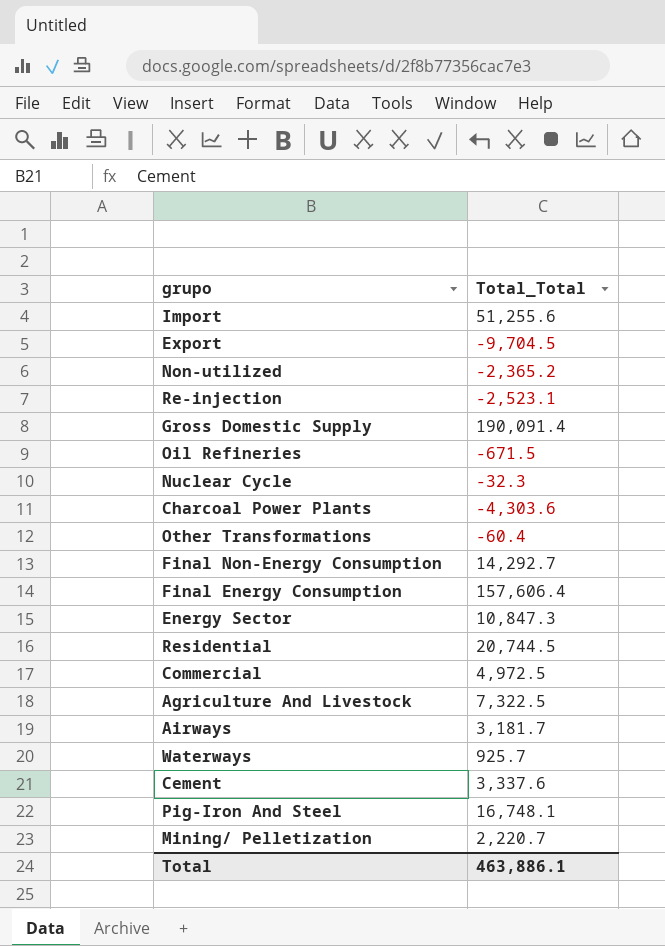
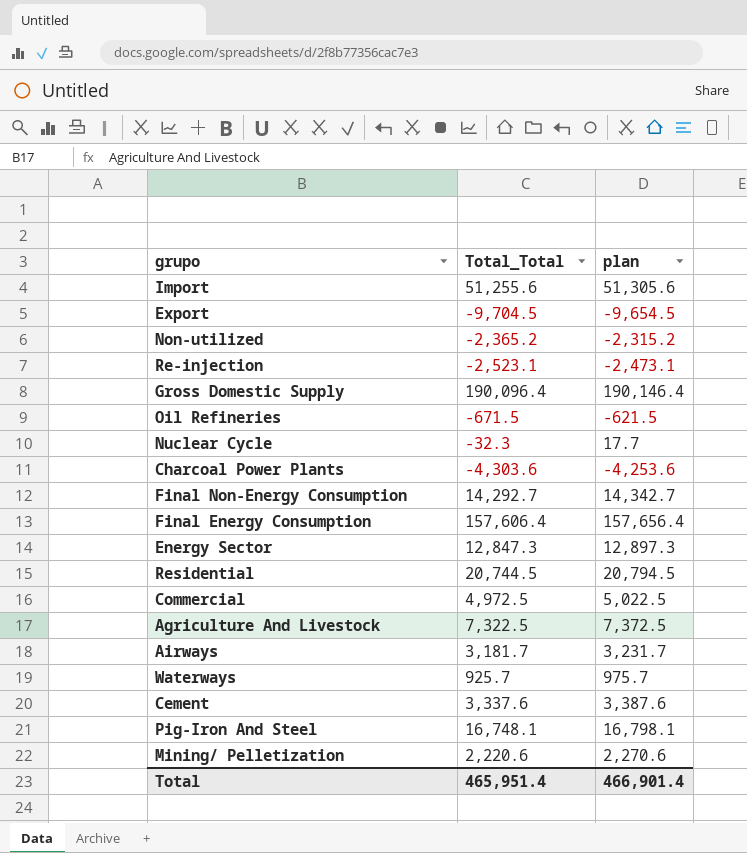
column plan | formula: none -> [Total_Total] + 50
row Other Transformations: -60.4 -> none
Gross Domestic Supply | Total_Total: 190,091.4 -> 190,096.4
Energy Sector | Total_Total: 10,847.3 -> 12,847.3
Mining/ Pelletization | Total_Total: 2,220.7 -> 2,220.6
Total | Total_Total: 463,886.1 -> 465,951.4

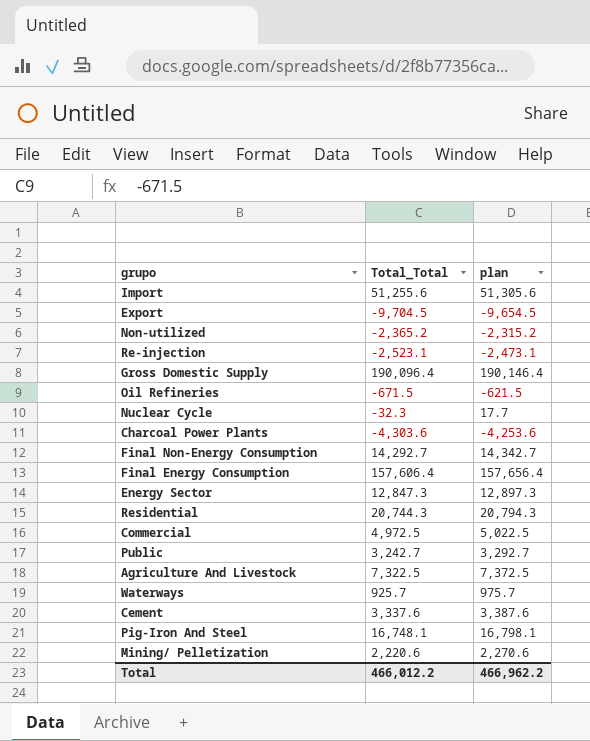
row Airways: 3,181.7 | 3,231.7 -> none
Residential | Total_Total: 20,744.5 -> 20,744.3
Residential | plan: 20,794.5 -> 20,794.3
row Public: none -> 3,242.7 | 3,292.7
Total | Total_Total: 465,951.4 -> 466,012.2
Total | plan: 466,901.4 -> 466,962.2

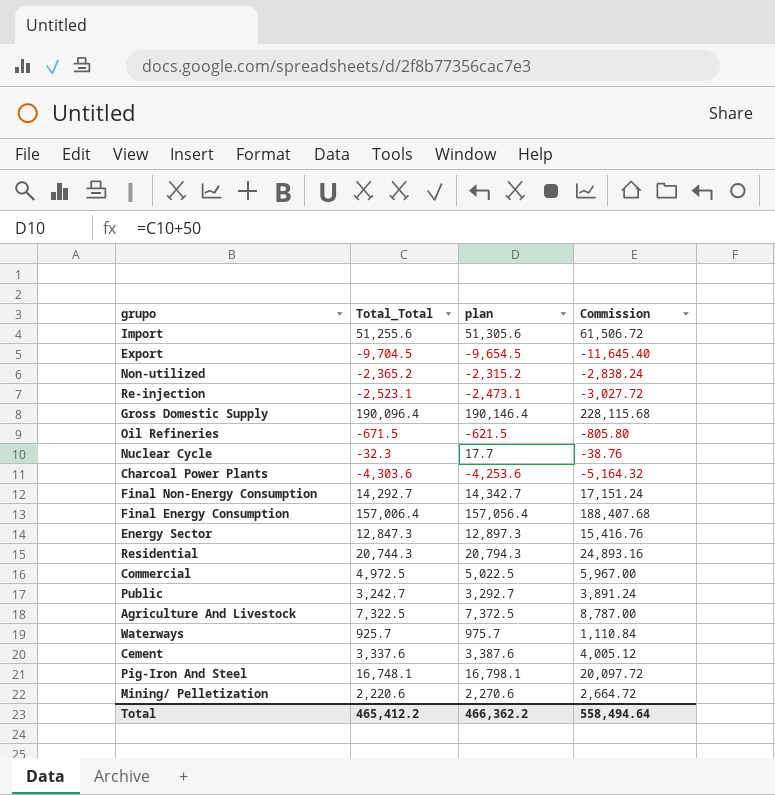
column Commission | formula: none -> [Total_Total] * 1.2
Final Energy Consumption | Total_Total: 157,606.4 -> 157,006.4
Final Energy Consumption | plan: 157,656.4 -> 157,056.4
Total | Total_Total: 466,012.2 -> 465,412.2
Total | plan: 466,962.2 -> 466,362.2

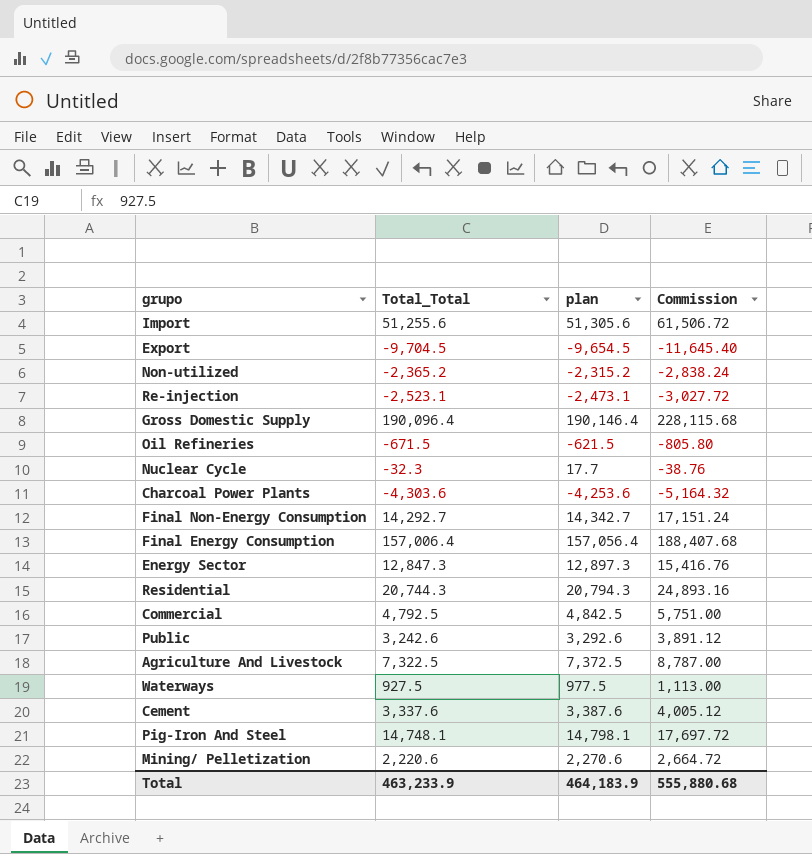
Commercial | Total_Total: 4,972.5 -> 4,792.5
Commercial | plan: 5,022.5 -> 4,842.5
Commercial | Commission: 5,967.00 -> 5,751.00
Public | Total_Total: 3,242.7 -> 3,242.6
Public | plan: 3,292.7 -> 3,292.6
Public | Commission: 3,891.24 -> 3,891.12
Waterways | Total_Total: 925.7 -> 927.5
Waterways | plan: 975.7 -> 977.5
Waterways | Commission: 1,110.84 -> 1,113.00
Pig-Iron And Steel | Total_Total: 16,748.1 -> 14,748.1
Pig-Iron And Steel | plan: 16,798.1 -> 14,798.1
Pig-Iron And Steel | Commission: 20,097.72 -> 17,697.72
Total | Total_Total: 465,412.2 -> 463,233.9
Total | plan: 466,362.2 -> 464,183.9
Total | Commission: 558,494.64 -> 555,880.68

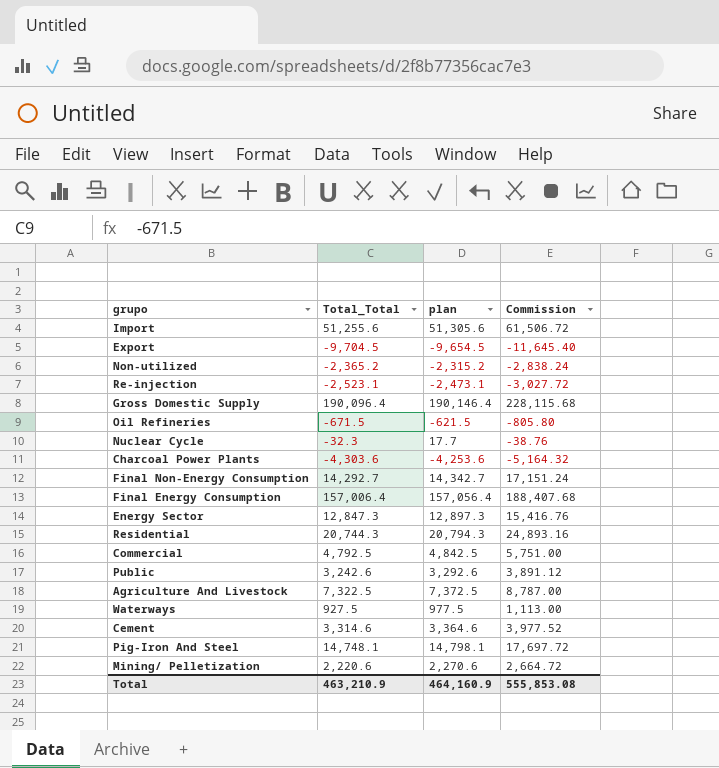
Cement | Total_Total: 3,337.6 -> 3,314.6
Cement | plan: 3,387.6 -> 3,364.6
Cement | Commission: 4,005.12 -> 3,977.52
Total | Total_Total: 463,233.9 -> 463,210.9
Total | plan: 464,183.9 -> 464,160.9
Total | Commission: 555,880.68 -> 555,853.08

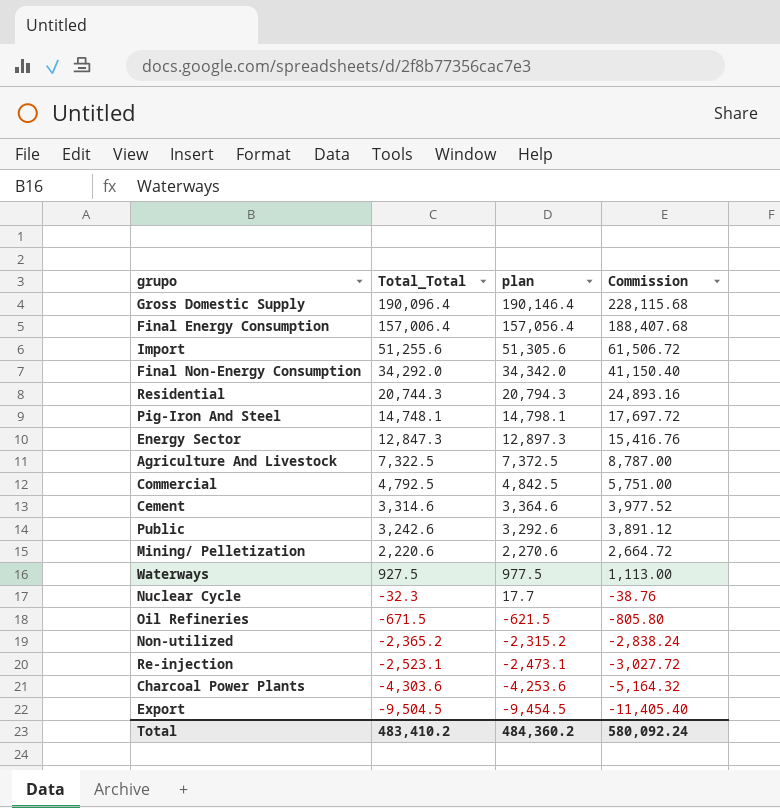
row order: none -> Total_Total descending
Final Non-Energy Consumption | Total_Total: 14,292.7 -> 34,292.0
Final Non-Energy Consumption | plan: 14,342.7 -> 34,342.0
Final Non-Energy Consumption | Commission: 17,151.24 -> 41,150.40
Export | Total_Total: -9,704.5 -> -9,504.5
Export | plan: -9,654.5 -> -9,454.5
Export | Commission: -11,645.40 -> -11,405.40
Total | Total_Total: 463,210.9 -> 483,410.2
Total | plan: 464,160.9 -> 484,360.2
Total | Commission: 555,853.08 -> 580,092.24

